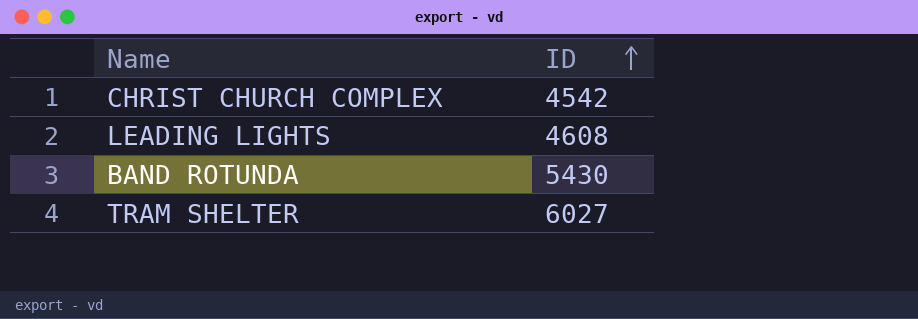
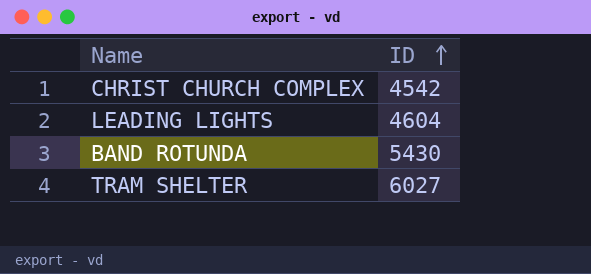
LEADING LIGHTS | ID: 4608 -> 4604

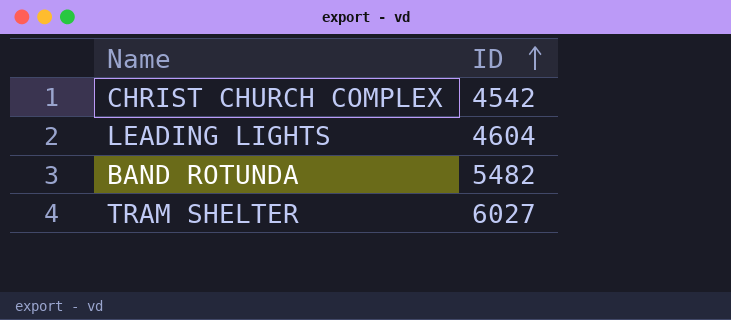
BAND ROTUNDA | ID: 5430 -> 5482

